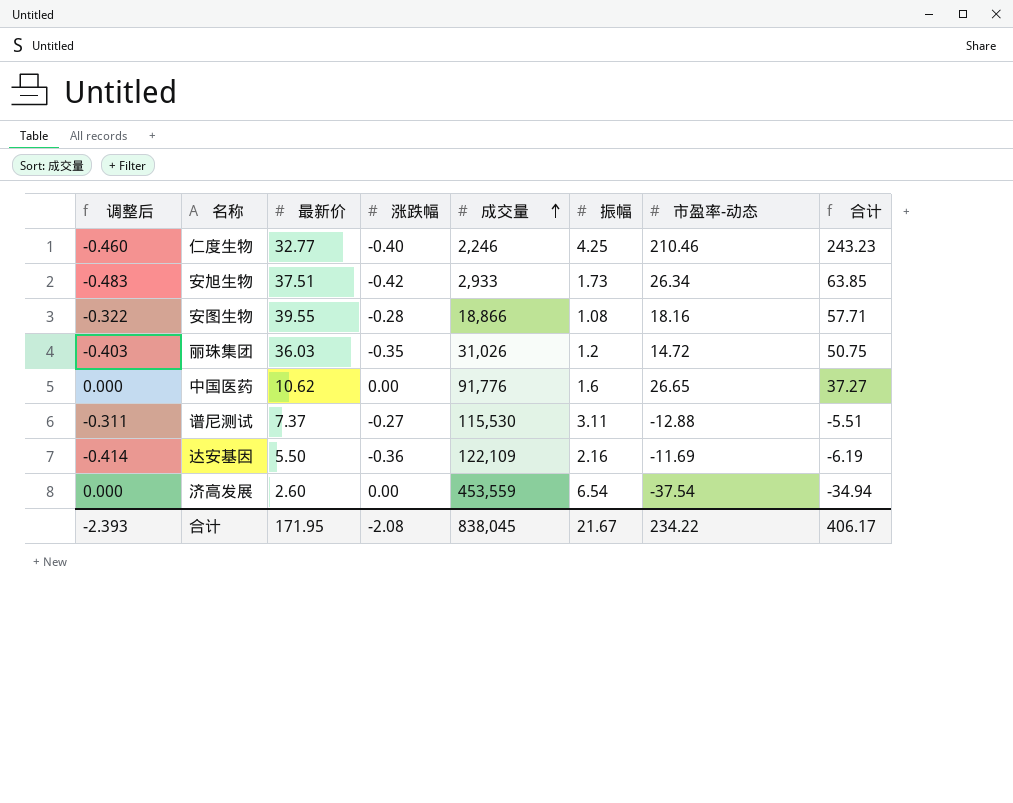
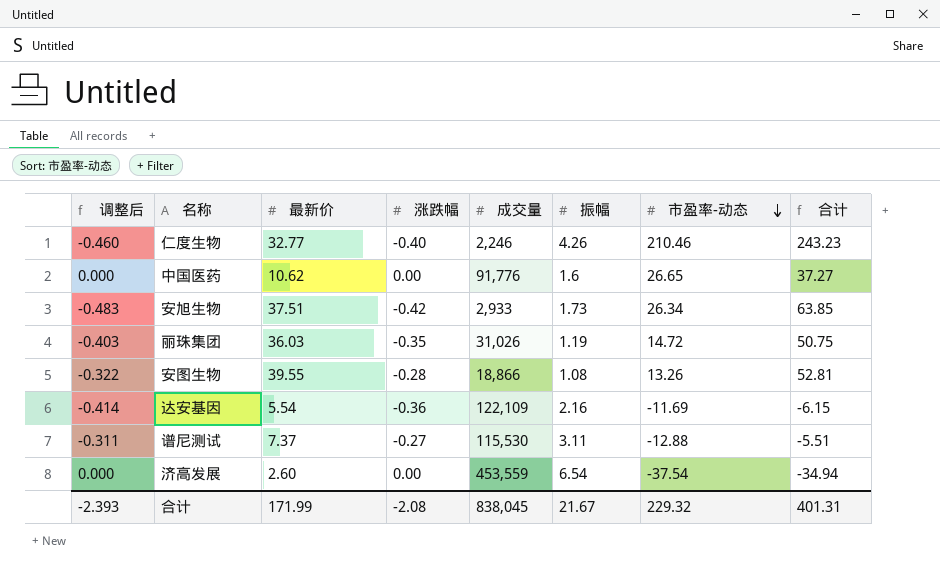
row order: 成交量 ascending -> 市盈率-动态 descending
仁度生物 | 振幅: 4.25 -> 4.26
丽珠集团 | 振幅: 1.2 -> 1.19
安图生物 | 市盈率-动态: 18.16 -> 13.26
安图生物 | 合计: 57.71 -> 52.81
达安基因 | 最新价: 5.50 -> 5.54
达安基因 | 合计: -6.19 -> -6.15
合计 | 最新价: 171.95 -> 171.99
合计 | 市盈率-动态: 234.22 -> 229.32
合计 | 合计: 406.17 -> 401.31

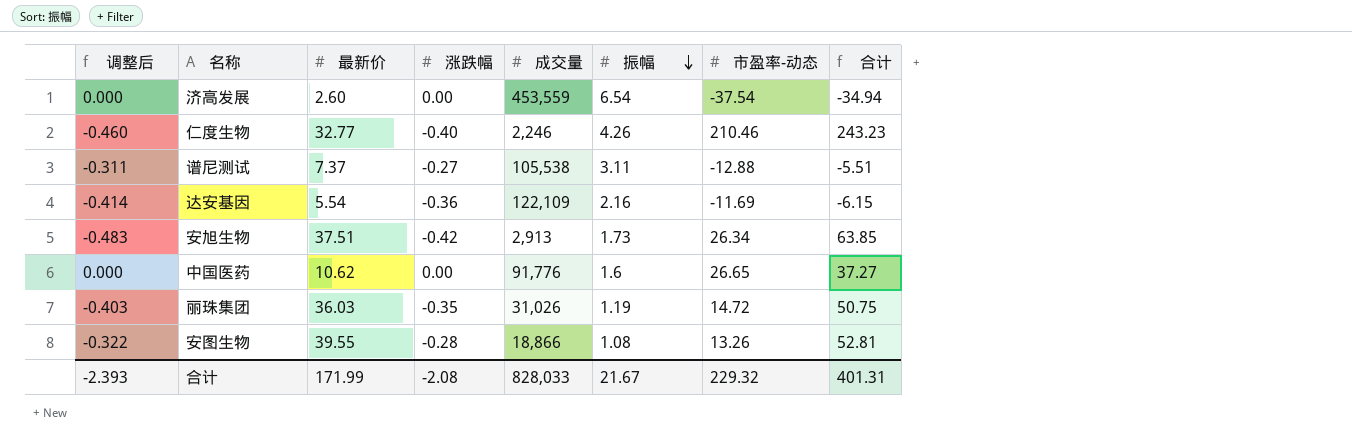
row order: 市盈率-动态 descending -> 振幅 descending
谱尼测试 | 成交量: 115,530 -> 105,538
安旭生物 | 成交量: 2,933 -> 2,913
合计 | 成交量: 838,045 -> 828,033

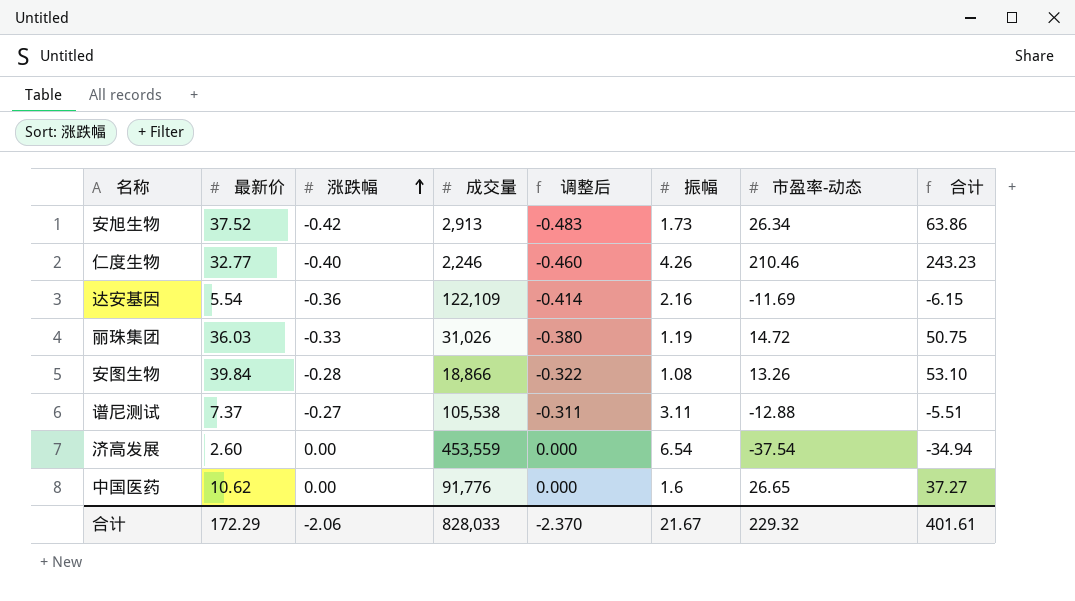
row order: 振幅 descending -> 涨跌幅 ascending
column 调整后 | position: 1 -> 5
安旭生物 | 最新价: 37.51 -> 37.52
安旭生物 | 合计: 63.85 -> 63.86
丽珠集团 | 涨跌幅: -0.35 -> -0.33
丽珠集团 | 调整后: -0.403 -> -0.380
安图生物 | 最新价: 39.55 -> 39.84
安图生物 | 合计: 52.81 -> 53.10
合计 | 最新价: 171.99 -> 172.29
合计 | 涨跌幅: -2.08 -> -2.06
合计 | 调整后: -2.393 -> -2.370
合计 | 合计: 401.31 -> 401.61

